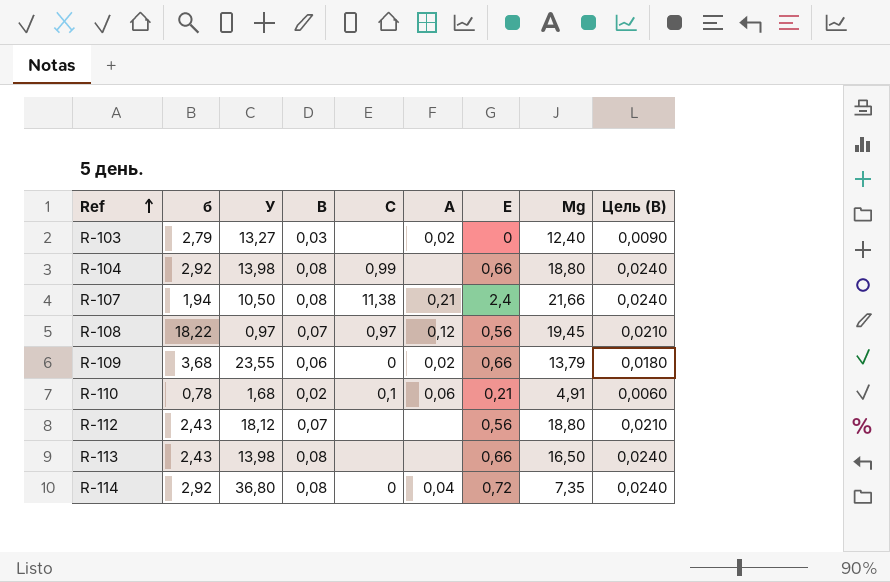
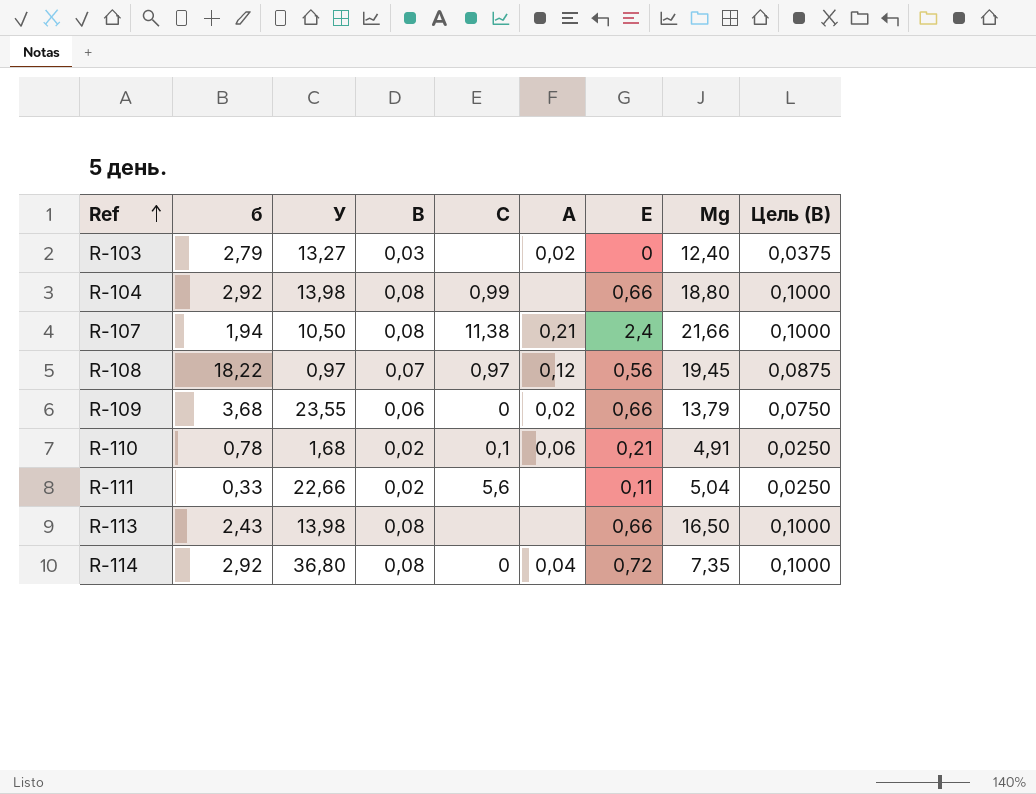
column Цель (В) | formula: [В] * 0,3 -> [В] * 1,25
row R-112: 2,43 | 18,12 | 0,07 | none | none | 0,56 | 18,80 | 0,0210 -> none
row R-111: none -> 0,33 | 22,66 | 0,02 | 5,6 | none | 0,11 | 5,04 | 0,0250

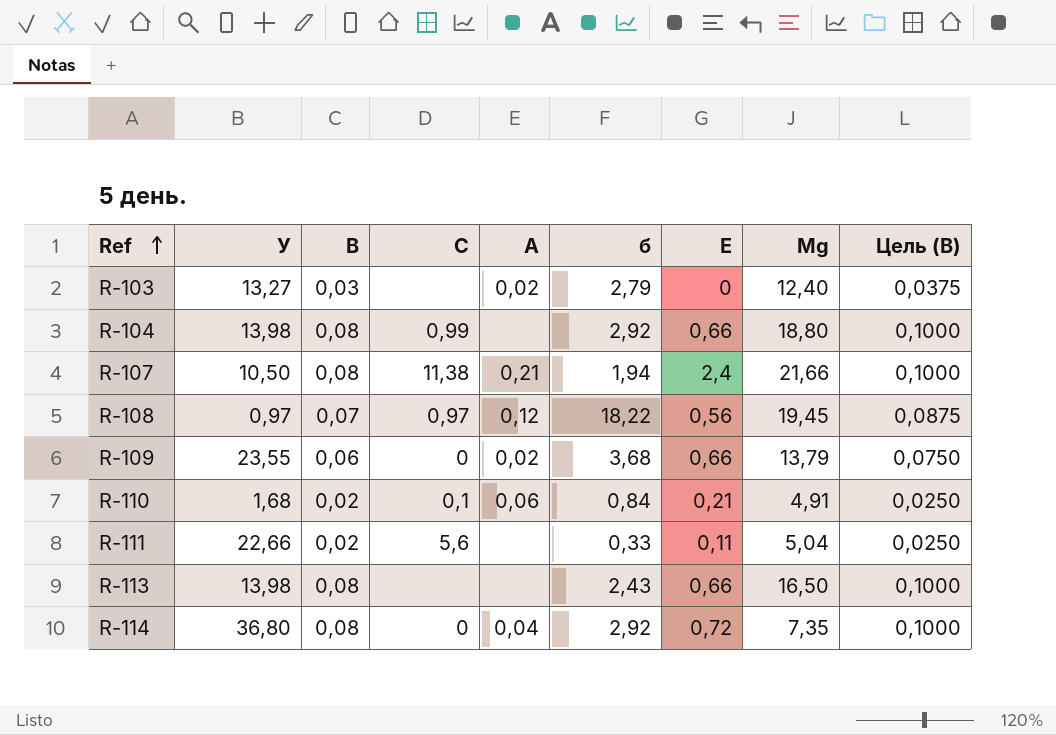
column б | position: 2 -> 6
R-110 | б: 0,78 -> 0,84

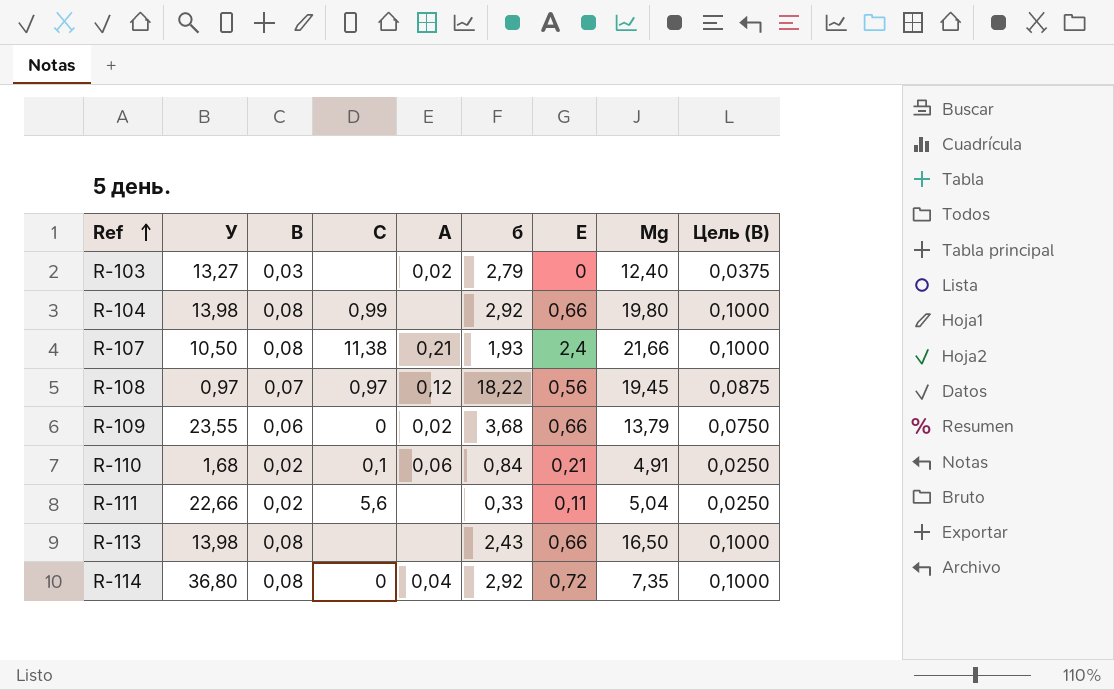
R-104 | Мg: 18,80 -> 19,80
R-107 | б: 1,94 -> 1,93

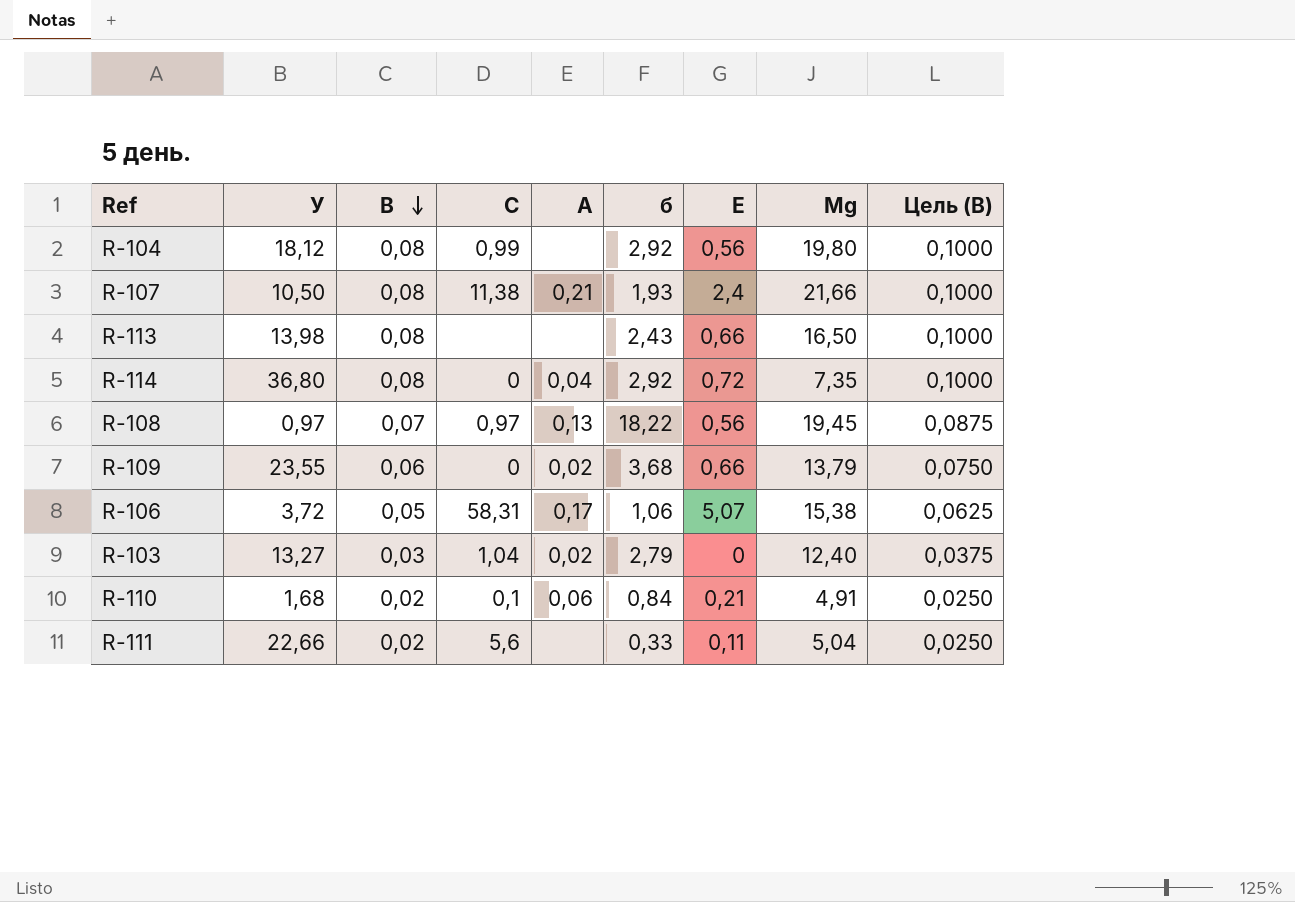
row order: Ref ascending -> В descending
R-104 | У: 13,98 -> 18,12
R-104 | Е: 0,66 -> 0,56
R-108 | А: 0,12 -> 0,13
row R-106: none -> 3,72 | 0,05 | 58,31 | 0,17 | 1,06 | 5,07 | 15,38 | 0,0625
R-103 | С: none -> 1,04

